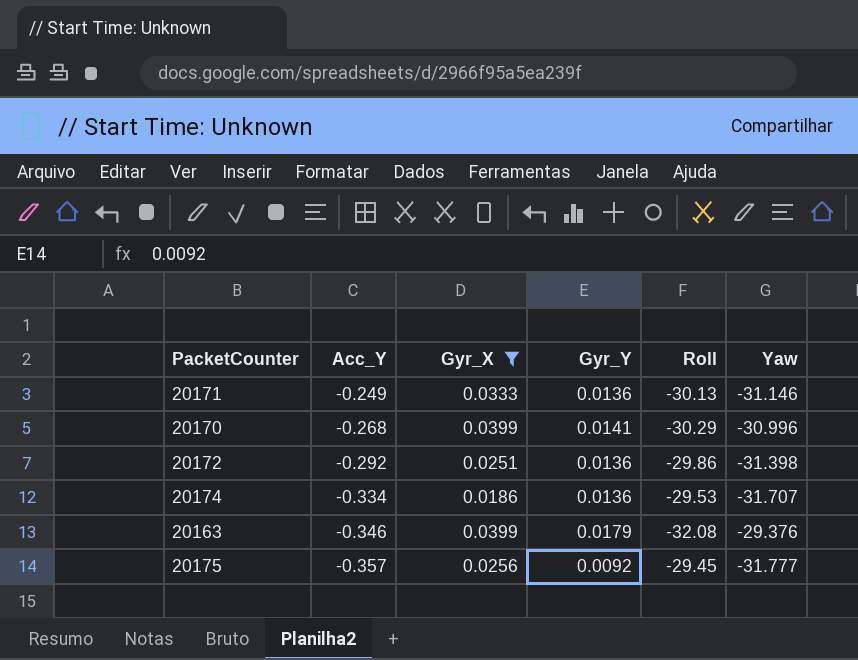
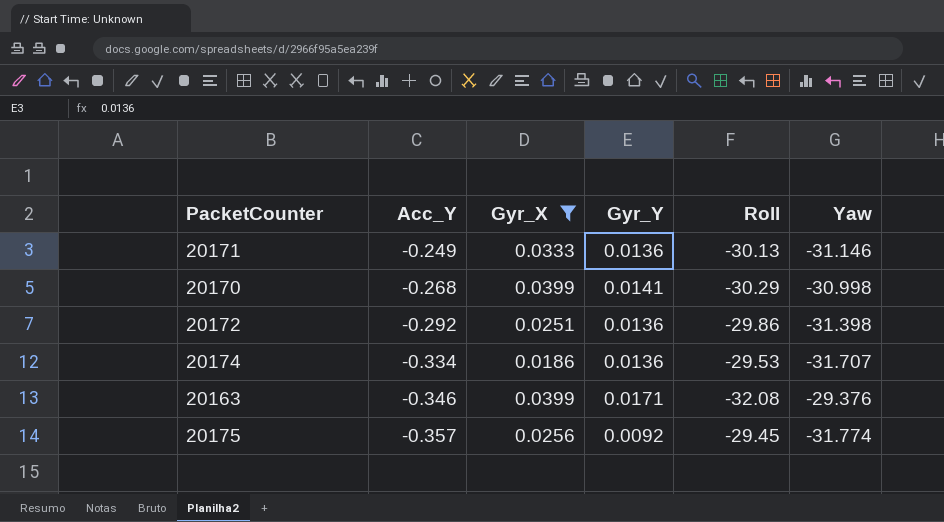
20170 | Yaw: -30.996 -> -30.998
20163 | Gyr_Y: 0.0179 -> 0.0171
20175 | Yaw: -31.777 -> -31.774

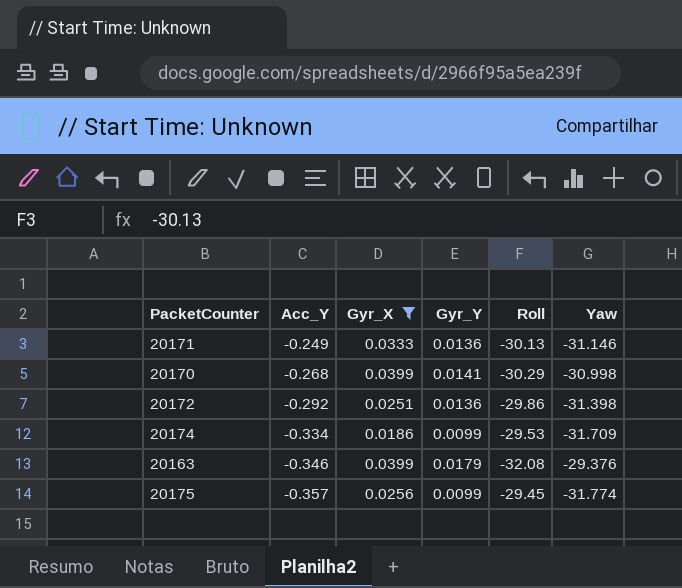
20174 | Gyr_Y: 0.0136 -> 0.0099
20174 | Yaw: -31.707 -> -31.709
20163 | Gyr_Y: 0.0171 -> 0.0179
20175 | Gyr_Y: 0.0092 -> 0.0099

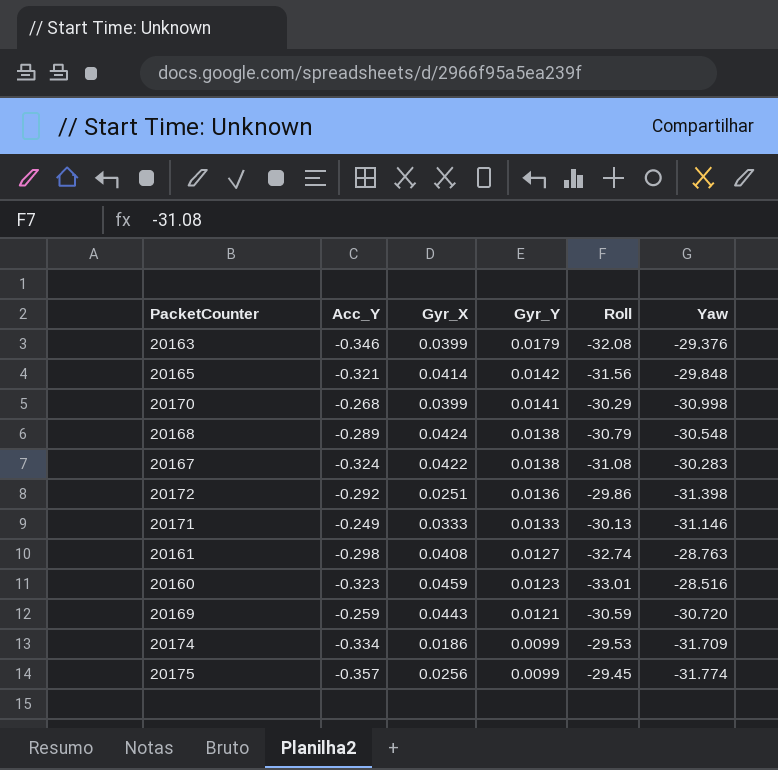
filter: Gyr_X <= 0.0399 -> none
row order: Acc_Y descending -> Gyr_Y descending
20171 | Gyr_Y: 0.0136 -> 0.0133

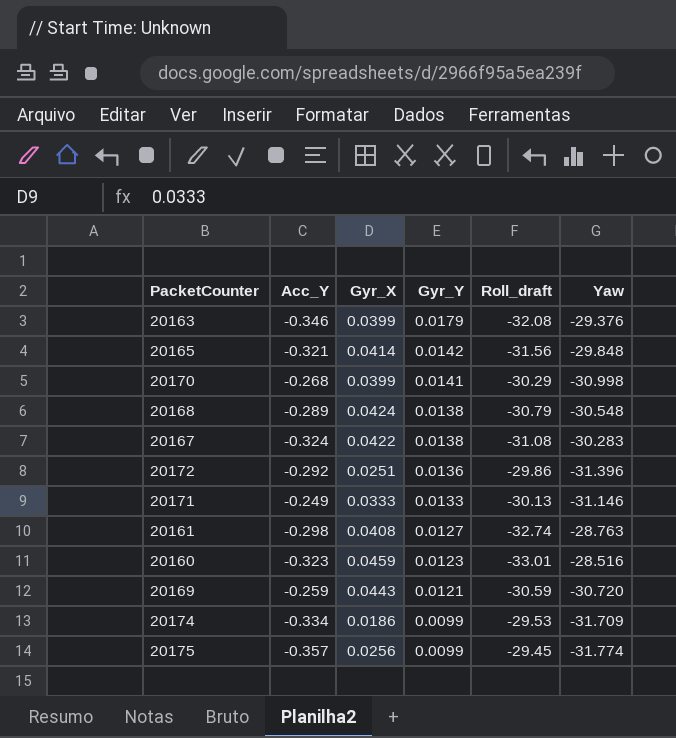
column name: Roll -> Roll_draft
20172 | Yaw: -31.398 -> -31.396

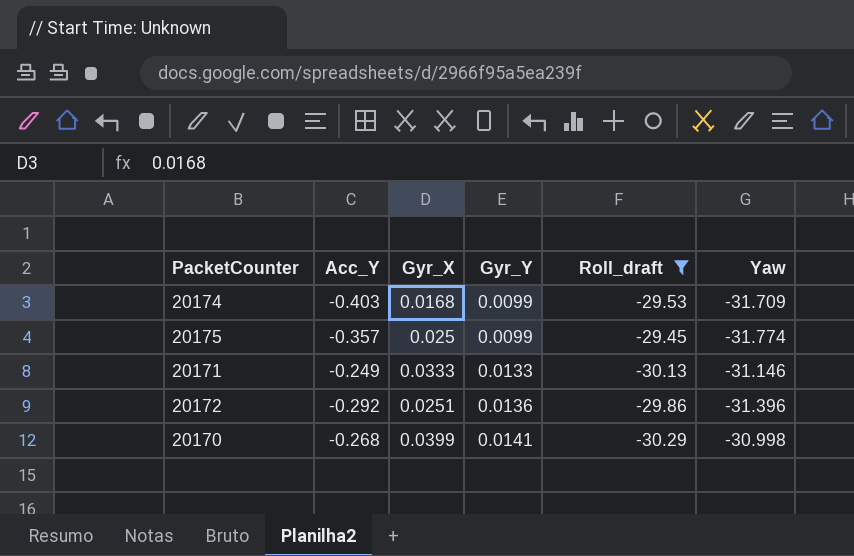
filter: none -> Roll_draft >= -30.29
row order: Gyr_Y descending -> Gyr_Y ascending
20174 | Acc_Y: -0.334 -> -0.403
20174 | Gyr_X: 0.0186 -> 0.0168
20175 | Gyr_X: 0.0256 -> 0.025

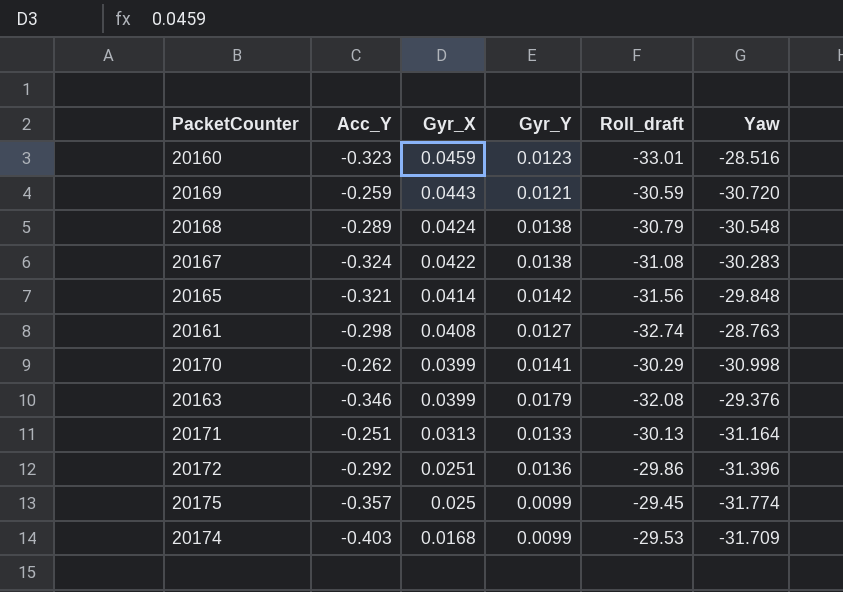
filter: Roll_draft >= -30.29 -> none
row order: Gyr_Y ascending -> Gyr_X descending
20170 | Acc_Y: -0.268 -> -0.262
20171 | Acc_Y: -0.249 -> -0.251
20171 | Gyr_X: 0.0333 -> 0.0313
20171 | Yaw: -31.146 -> -31.164

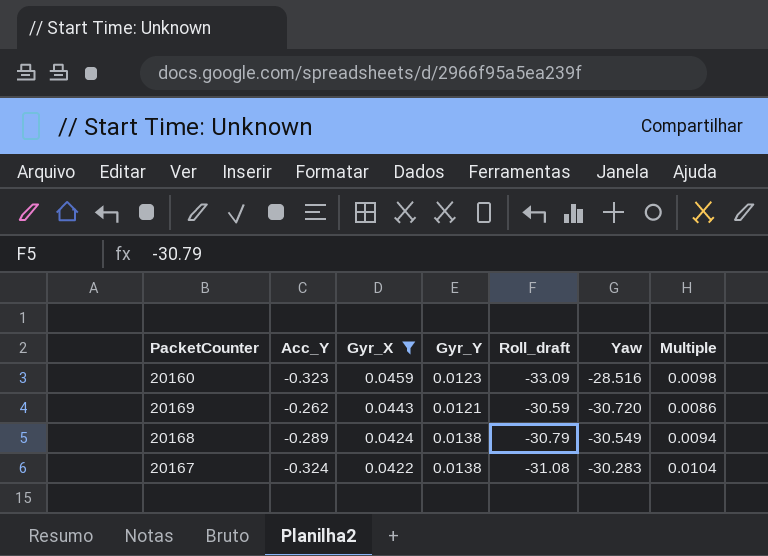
filter: none -> Gyr_X >= 0.0422
column Multiple | formula: none -> [Acc_Y] / [Roll_draft]
20160 | Roll_draft: -33.01 -> -33.09
20169 | Acc_Y: -0.259 -> -0.262
20168 | Yaw: -30.548 -> -30.549

